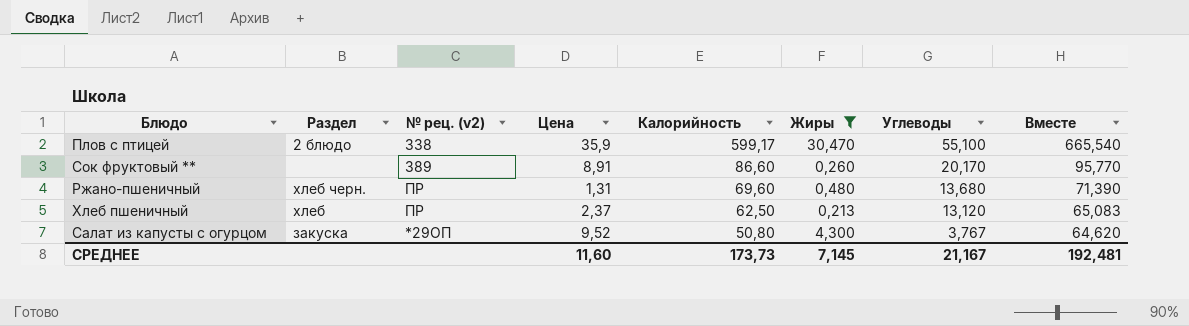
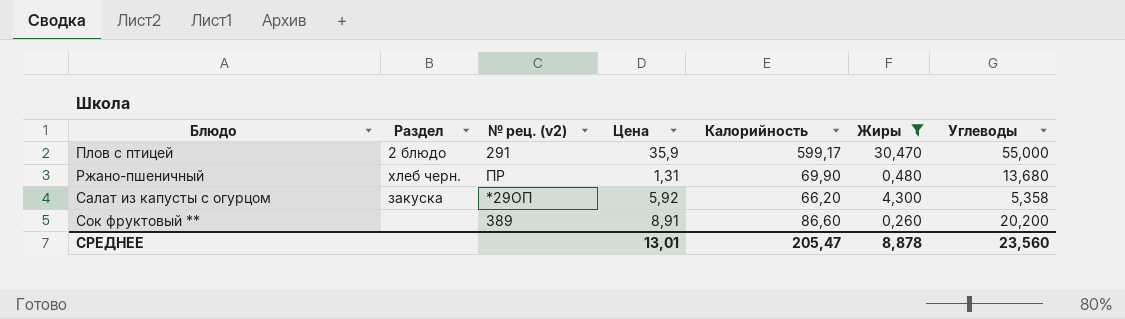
row order: Калорийность descending -> Блюдо ascending
column Вместе | formula: [Цена] + [Калорийность] + [Жиры] -> none
row Хлеб пшеничный: хлеб | ПР | 2,37 | 62,50 | 0,213 | 13,120 | 65,083 -> none
Плов с птицей | № рец. (v2): 338 -> 291
Плов с птицей | Углеводы: 55,100 -> 55,000
Ржано-пшеничный | Калорийность: 69,60 -> 69,90
Салат из капусты с огурцом | Цена: 9,52 -> 5,92
Салат из капусты с огурцом | Калорийность: 50,80 -> 66,20
Салат из капусты с огурцом | Углеводы: 3,767 -> 5,358
Сок фруктовый ** | Углеводы: 20,170 -> 20,200
СРЕДНЕЕ | Цена: 11,60 -> 13,01
СРЕДНЕЕ | Калорийность: 173,73 -> 205,47
СРЕДНЕЕ | Жиры: 7,145 -> 8,878
СРЕДНЕЕ | Углеводы: 21,167 -> 23,560

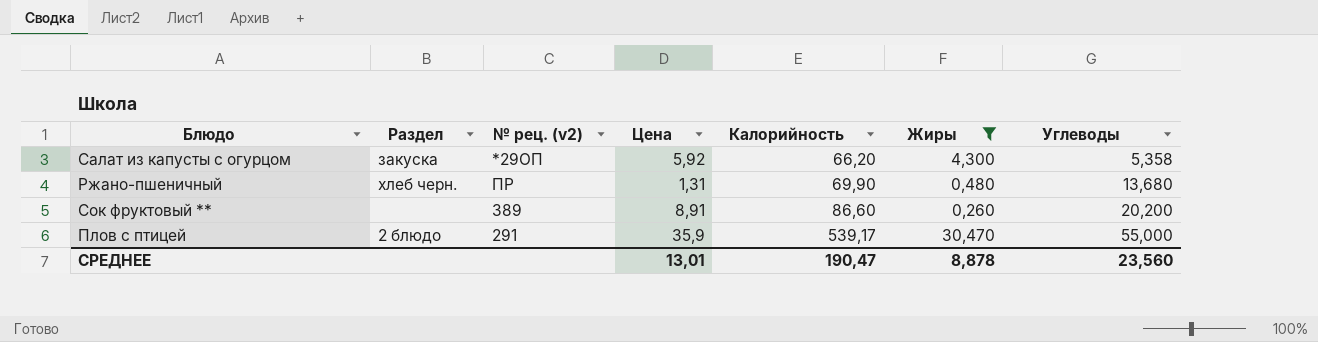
row order: Блюдо ascending -> Калорийность ascending
Плов с птицей | Калорийность: 599,17 -> 539,17
СРЕДНЕЕ | Калорийность: 205,47 -> 190,47

